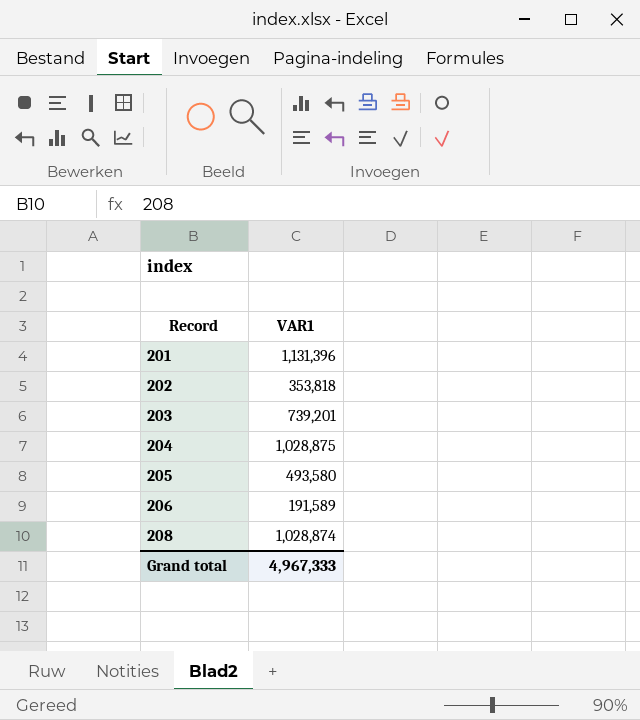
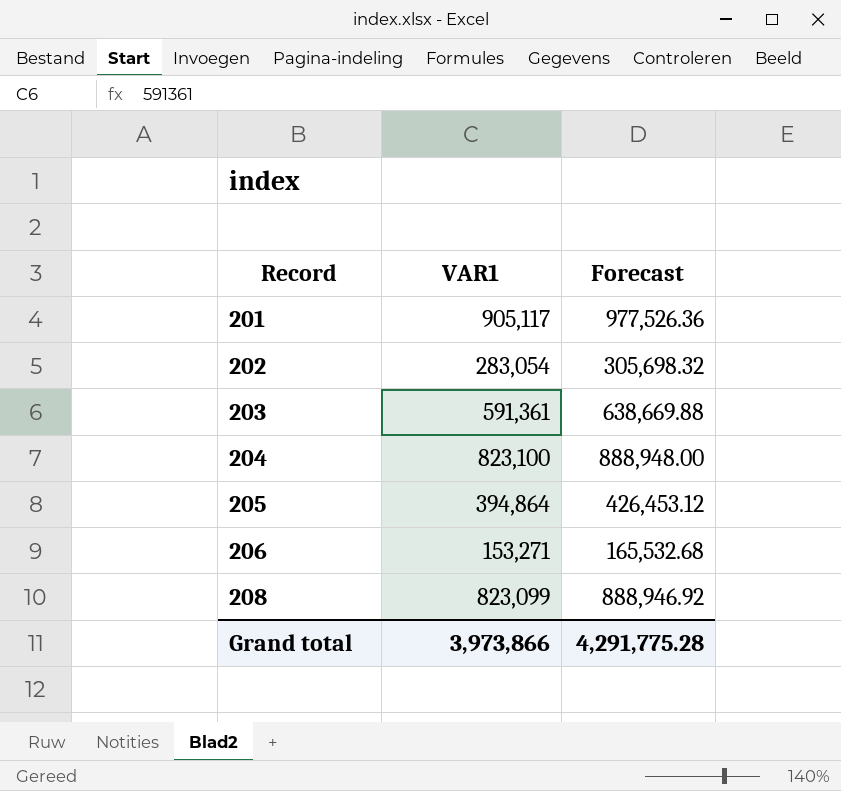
column Forecast | formula: none -> [VAR1] * 1.08
201 | VAR1: 1,131,396 -> 905,117
202 | VAR1: 353,818 -> 283,054
203 | VAR1: 739,201 -> 591,361
204 | VAR1: 1,028,875 -> 823,100
205 | VAR1: 493,580 -> 394,864
206 | VAR1: 191,589 -> 153,271
208 | VAR1: 1,028,874 -> 823,099
Grand total | VAR1: 4,967,333 -> 3,973,866

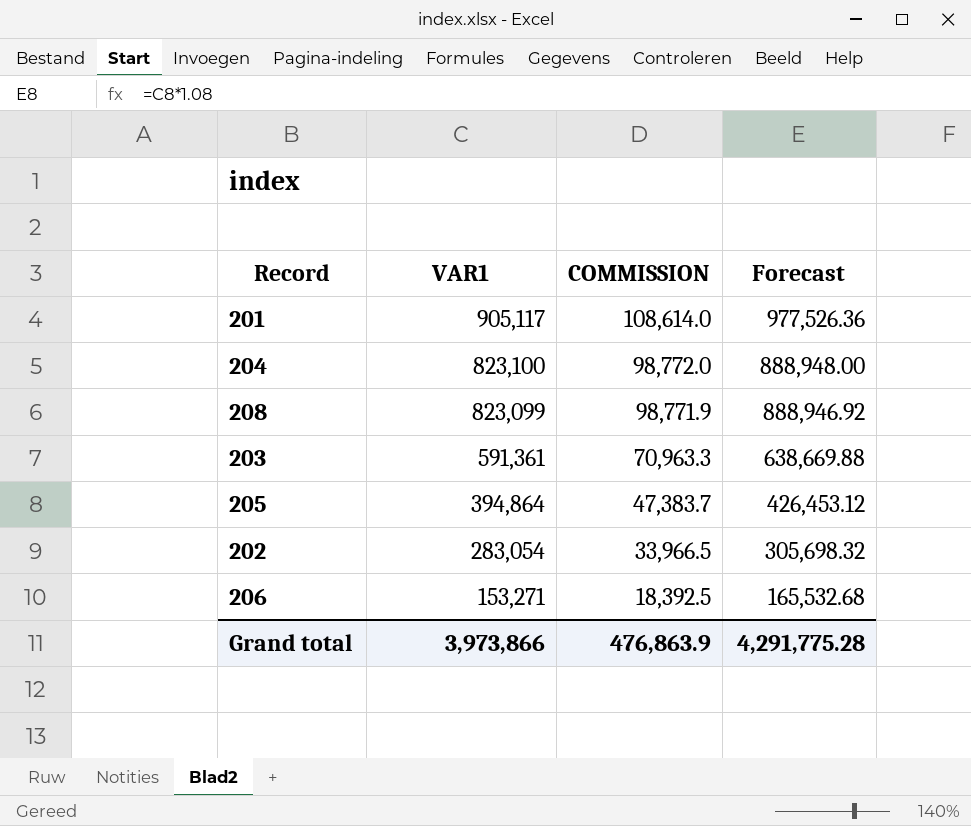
row order: Record ascending -> VAR1 descending
column COMMISSION | formula: none -> [VAR1] * 0.12

